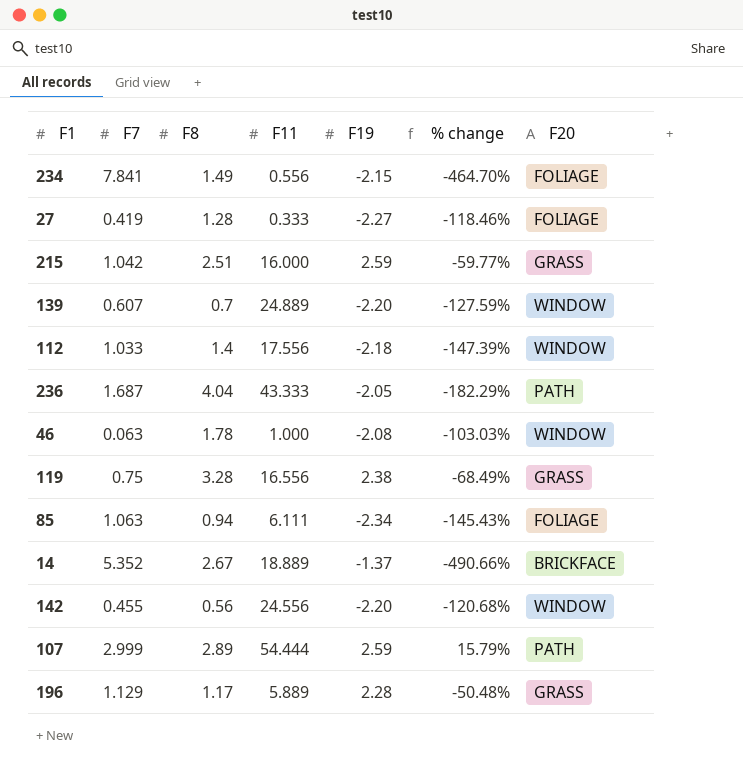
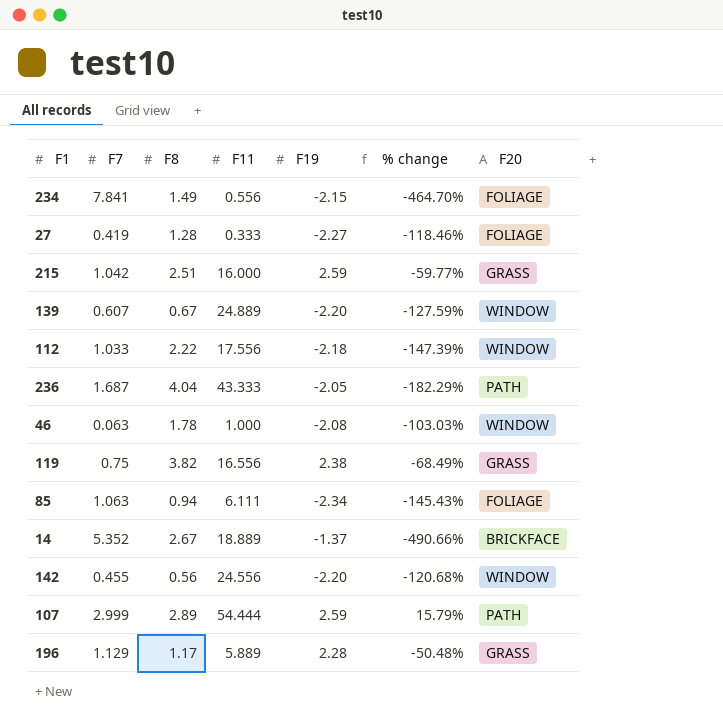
139 | F8: 0.7 -> 0.67
112 | F8: 1.4 -> 2.22
119 | F8: 3.28 -> 3.82

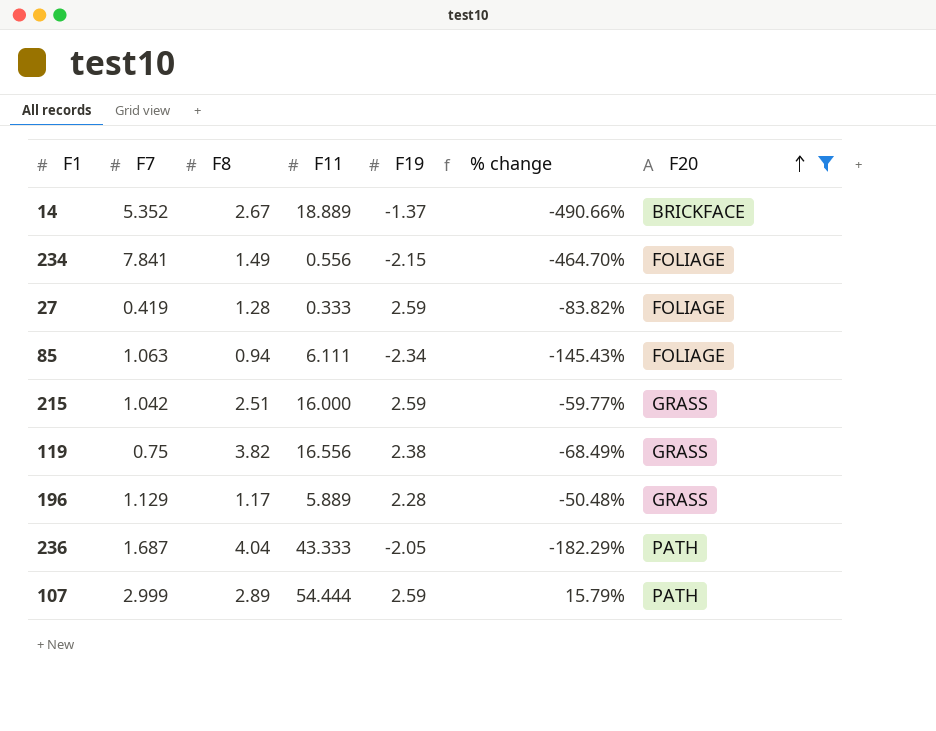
filter: none -> F20 != WINDOW
row order: none -> F20 ascending
27 | F19: -2.27 -> 2.59
27 | % change: -118.46% -> -83.82%

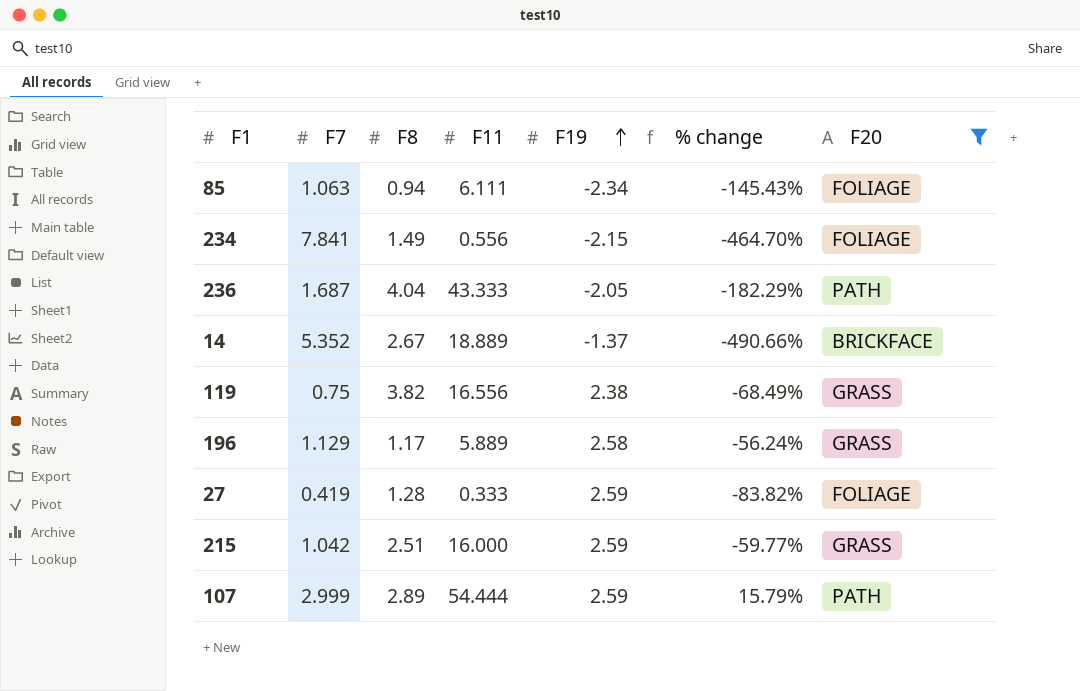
row order: F20 ascending -> F19 ascending
196 | F19: 2.28 -> 2.58
196 | % change: -50.48% -> -56.24%

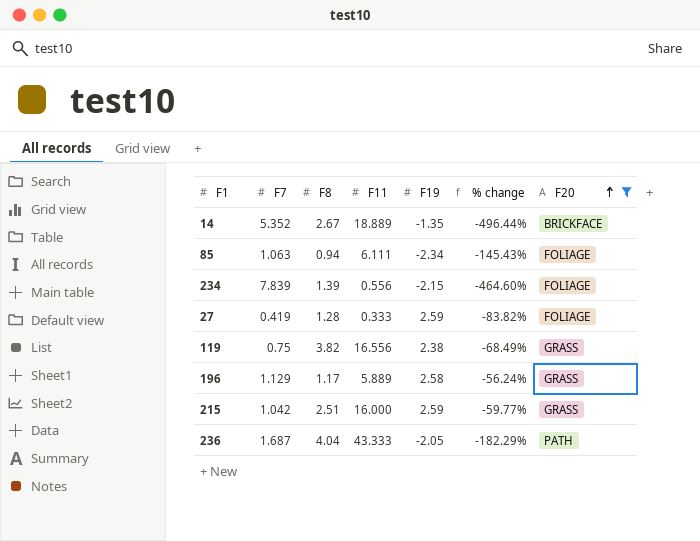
row order: F19 ascending -> F20 ascending
row 107: 2.999 | 2.89 | 54.444 | 2.59 | 15.79% | PATH -> none
14 | F19: -1.37 -> -1.35
14 | % change: -490.66% -> -496.44%
234 | F7: 7.841 -> 7.839
234 | F8: 1.49 -> 1.39
234 | % change: -464.70% -> -464.60%

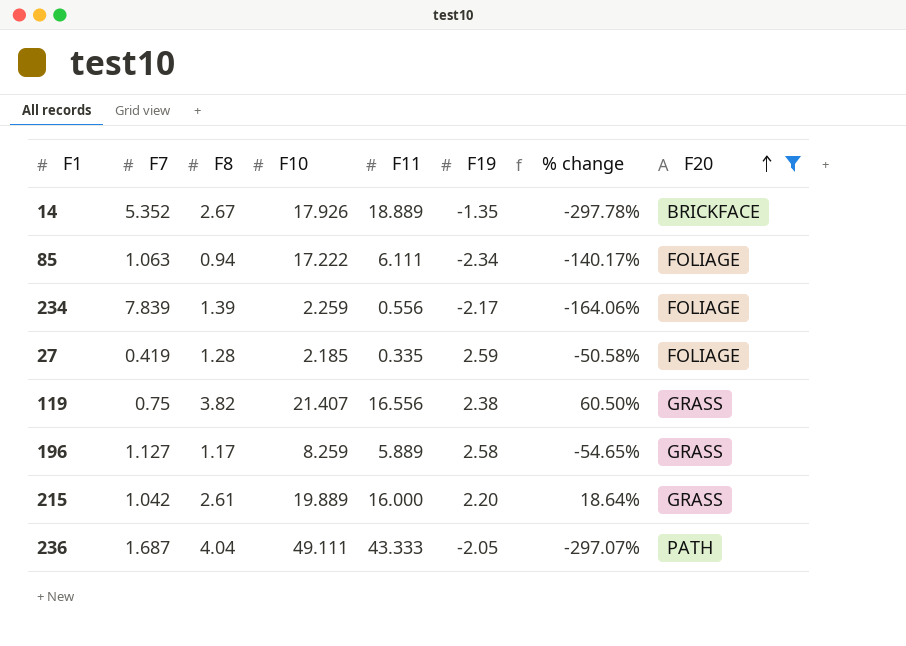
column F10 | position: none -> 4
column % change | formula: ([F7] - [F19]) / [F19] -> ([F8] - [F19]) / [F19]
234 | F19: -2.15 -> -2.17
27 | F11: 0.333 -> 0.335
196 | F7: 1.129 -> 1.127
215 | F8: 2.51 -> 2.61
215 | F19: 2.59 -> 2.20

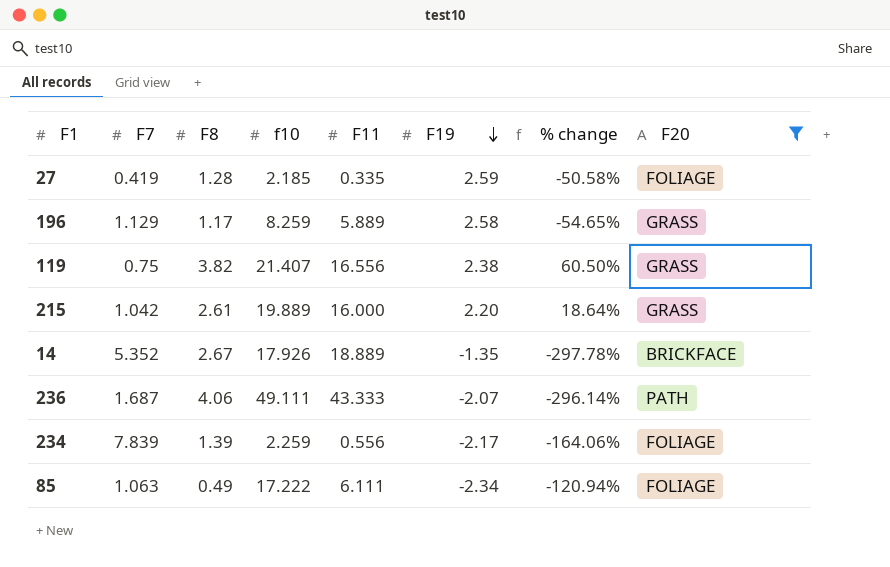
row order: F20 ascending -> F19 descending
column name: F10 -> f10
196 | F7: 1.127 -> 1.129
236 | F8: 4.04 -> 4.06
236 | F19: -2.05 -> -2.07
236 | % change: -297.07% -> -296.14%
85 | F8: 0.94 -> 0.49
85 | % change: -140.17% -> -120.94%

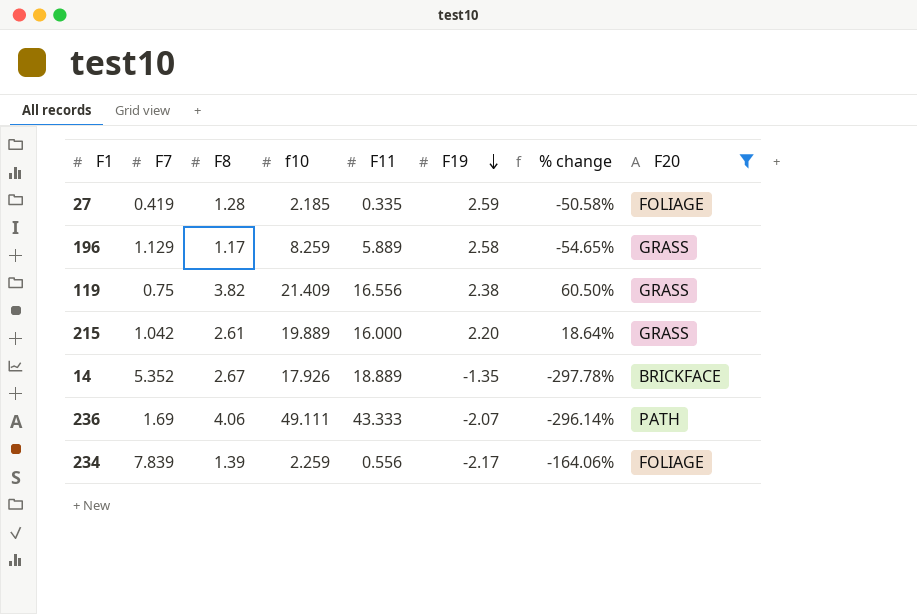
row 85: 1.063 | 0.49 | 17.222 | 6.111 | -2.34 | -120.94% | FOLIAGE -> none
119 | f10: 21.407 -> 21.409
236 | F7: 1.687 -> 1.69

